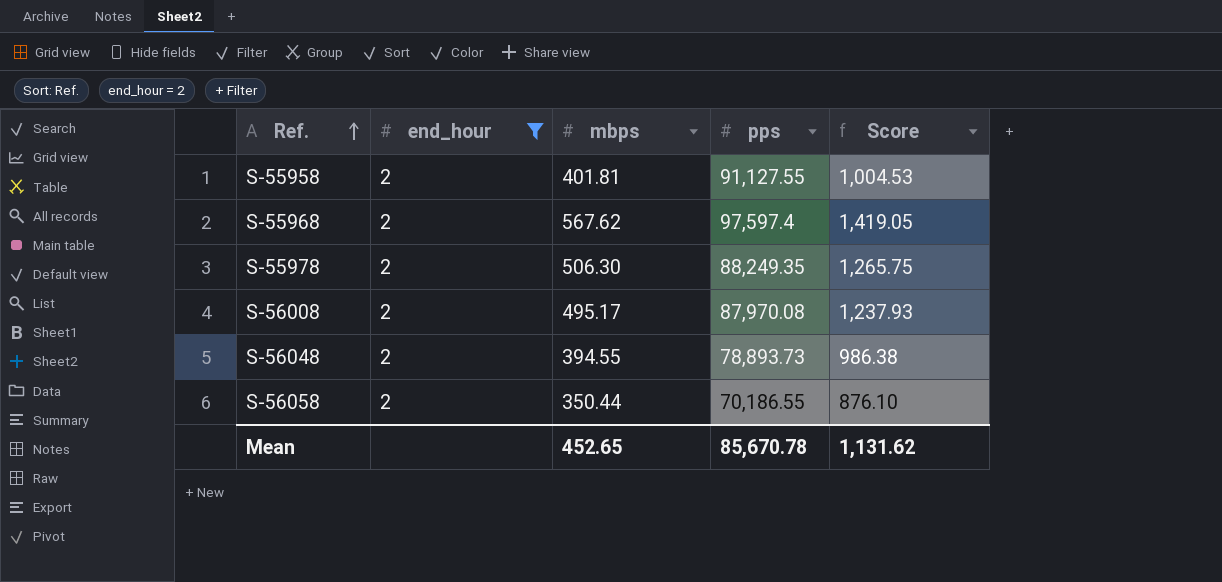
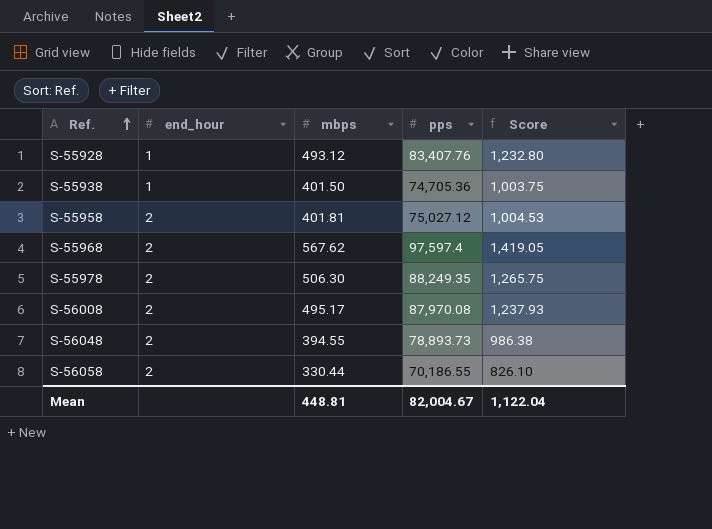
filter: end_hour = 2 -> none
S-55958 | pps: 91,127.55 -> 75,027.12
S-56058 | mbps: 350.44 -> 330.44
S-56058 | Score: 876.10 -> 826.10
Mean | mbps: 452.65 -> 448.81
Mean | pps: 85,670.78 -> 82,004.67
Mean | Score: 1,131.62 -> 1,122.04

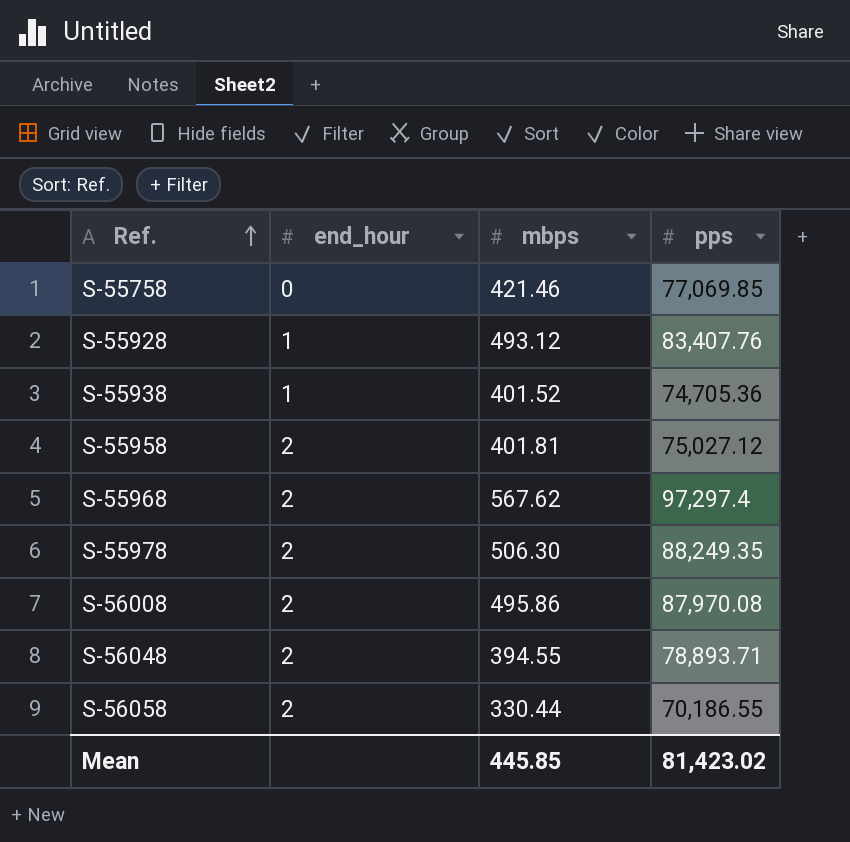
column Score | formula: [mbps] * 2.5 -> none
row S-55758: none -> 0 | 421.46 | 77,069.85
S-55938 | mbps: 401.50 -> 401.52
S-55968 | pps: 97,597.4 -> 97,297.4
S-56008 | mbps: 495.17 -> 495.86
S-56048 | pps: 78,893.73 -> 78,893.71
Mean | mbps: 448.81 -> 445.85
Mean | pps: 82,004.67 -> 81,423.02

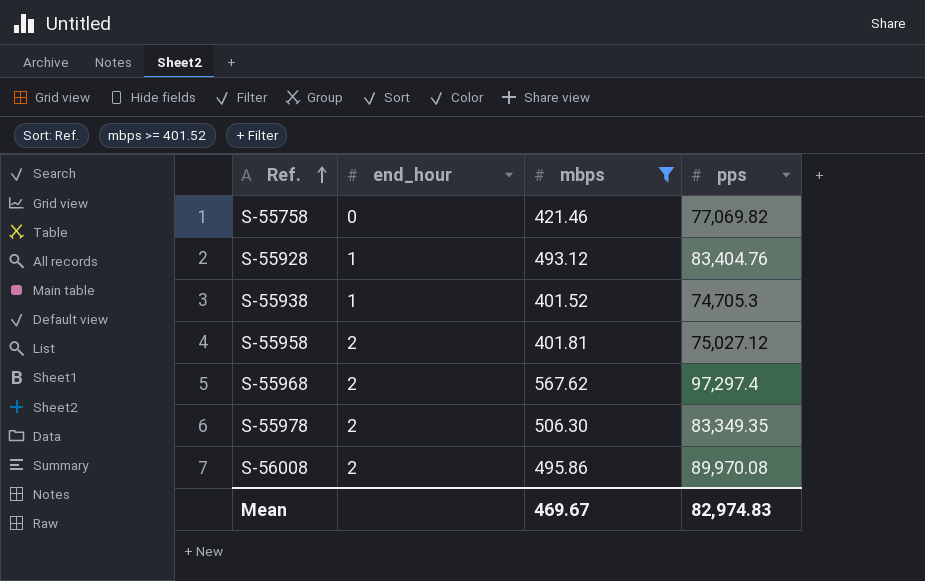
filter: none -> mbps >= 401.52
S-55758 | pps: 77,069.85 -> 77,069.82
S-55928 | pps: 83,407.76 -> 83,404.76
S-55938 | pps: 74,705.36 -> 74,705.3
S-55978 | pps: 88,249.35 -> 83,349.35
S-56008 | pps: 87,970.08 -> 89,970.08
Mean | mbps: 445.85 -> 469.67
Mean | pps: 81,423.02 -> 82,974.83

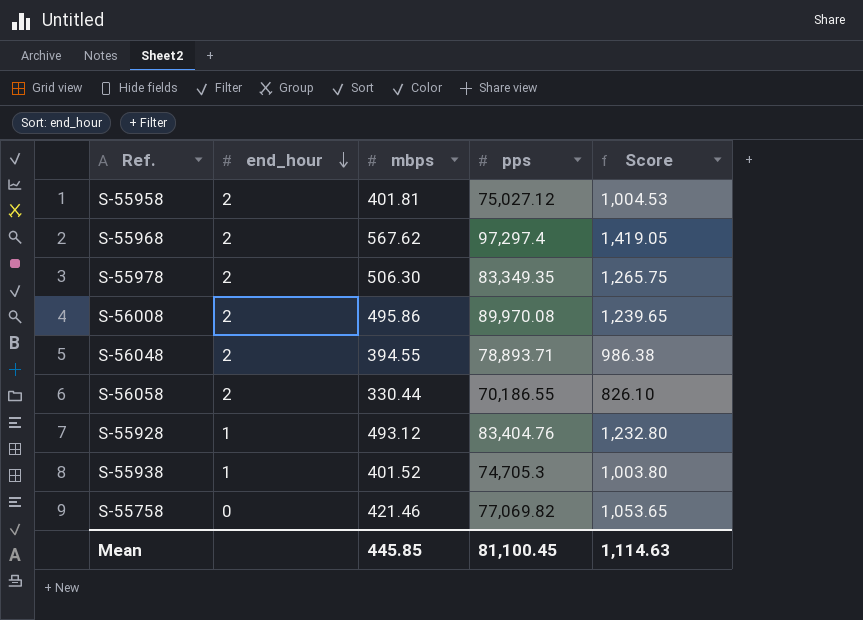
filter: mbps >= 401.52 -> none
row order: Ref. ascending -> end_hour descending
column Score | formula: none -> [mbps] * 2.5
Mean | mbps: 469.67 -> 445.85
Mean | pps: 82,974.83 -> 81,100.45

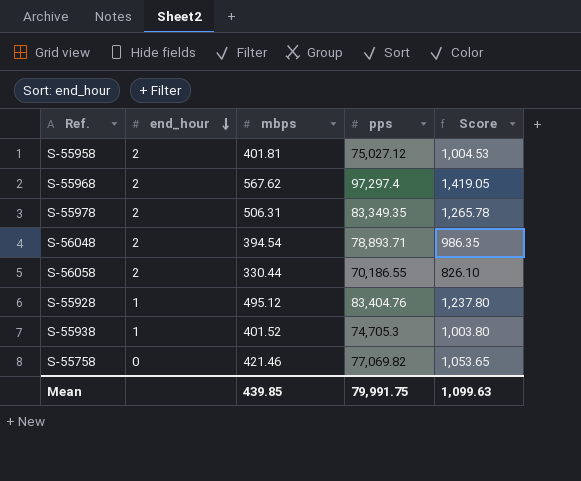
row S-56008: 2 | 495.86 | 89,970.08 | 1,239.65 -> none
S-55978 | mbps: 506.30 -> 506.31
S-55978 | Score: 1,265.75 -> 1,265.78
S-56048 | mbps: 394.55 -> 394.54
S-56048 | Score: 986.38 -> 986.35
S-55928 | mbps: 493.12 -> 495.12
S-55928 | Score: 1,232.80 -> 1,237.80
Mean | mbps: 445.85 -> 439.85
Mean | pps: 81,100.45 -> 79,991.75
Mean | Score: 1,114.63 -> 1,099.63

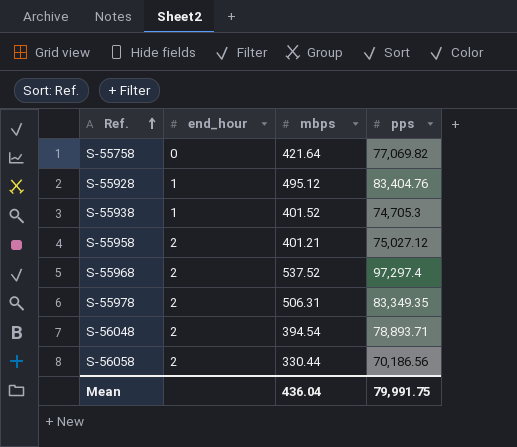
row order: end_hour descending -> Ref. ascending
column Score | formula: [mbps] * 2.5 -> none
S-55758 | mbps: 421.46 -> 421.64
S-55958 | mbps: 401.81 -> 401.21
S-55968 | mbps: 567.62 -> 537.52
S-56058 | pps: 70,186.55 -> 70,186.56
Mean | mbps: 439.85 -> 436.04

